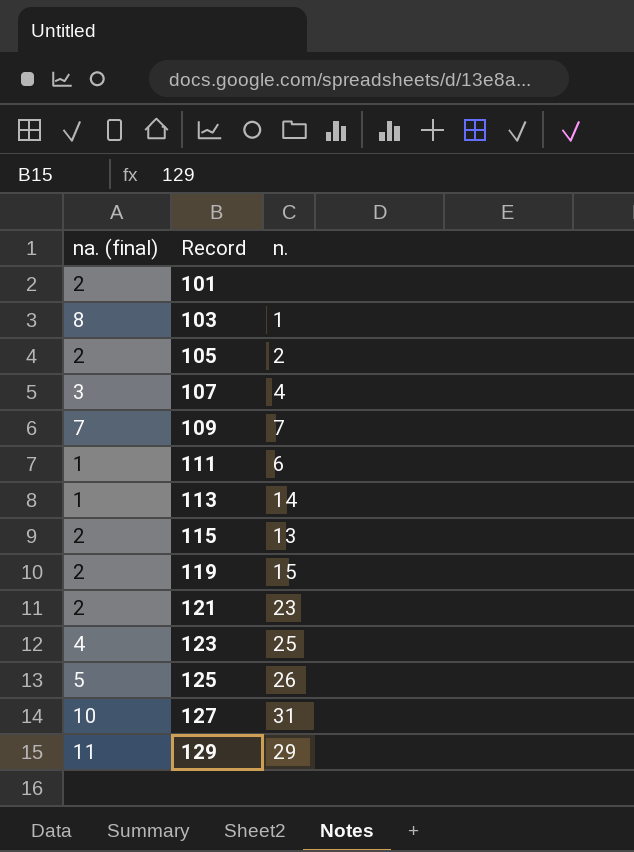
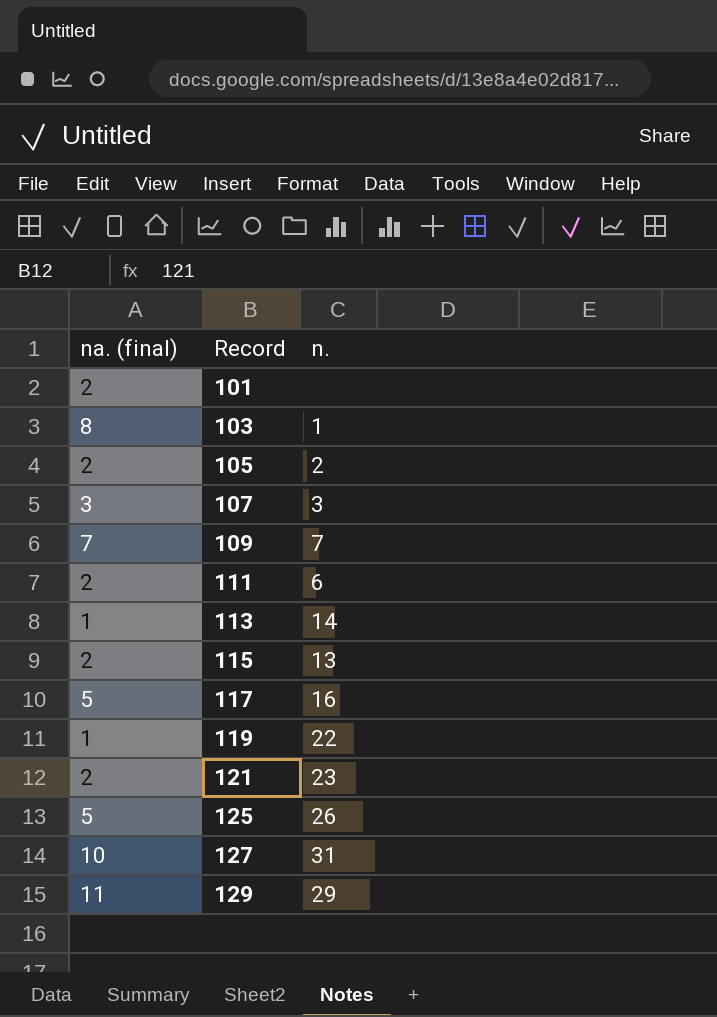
row 123: 4 | 25 -> none
107 | n.: 4 -> 3
111 | na. (final): 1 -> 2
row 117: none -> 5 | 16
119 | na. (final): 2 -> 1
119 | n.: 15 -> 22

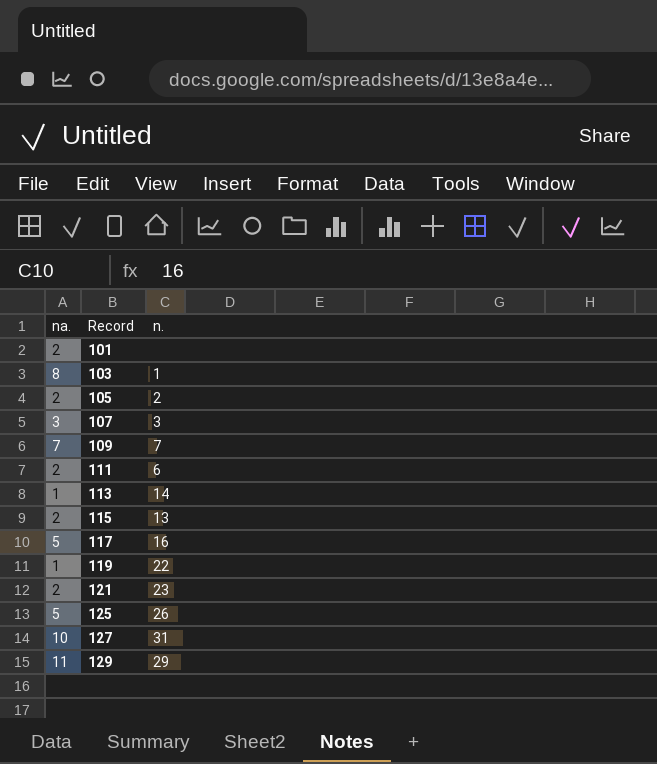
column name: na. (final) -> na.

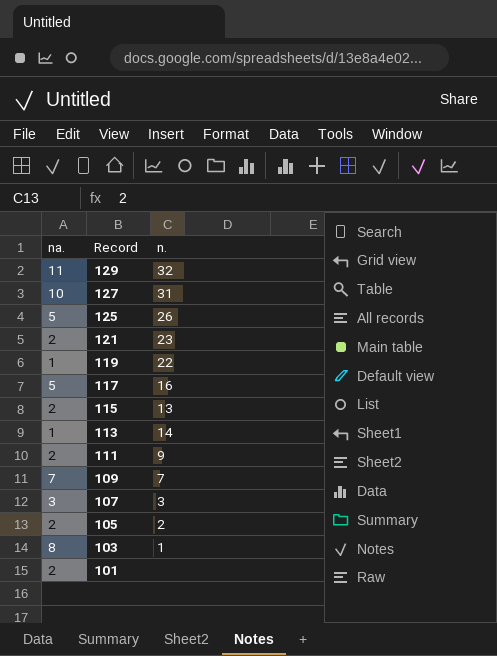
row order: Record ascending -> Record descending
129 | n.: 29 -> 32
111 | n.: 6 -> 9

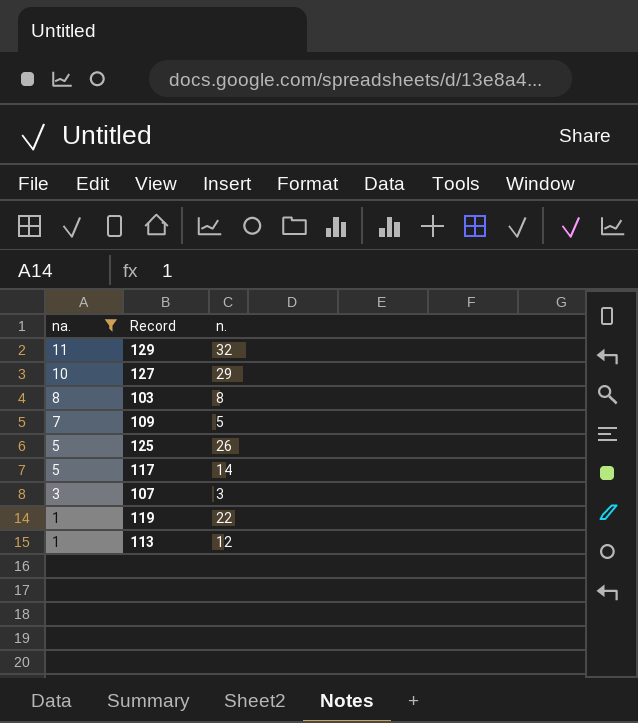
filter: none -> na. != 2
row order: Record descending -> na. descending
127 | n.: 31 -> 29
103 | n.: 1 -> 8
109 | n.: 7 -> 5
117 | n.: 16 -> 14
113 | n.: 14 -> 12

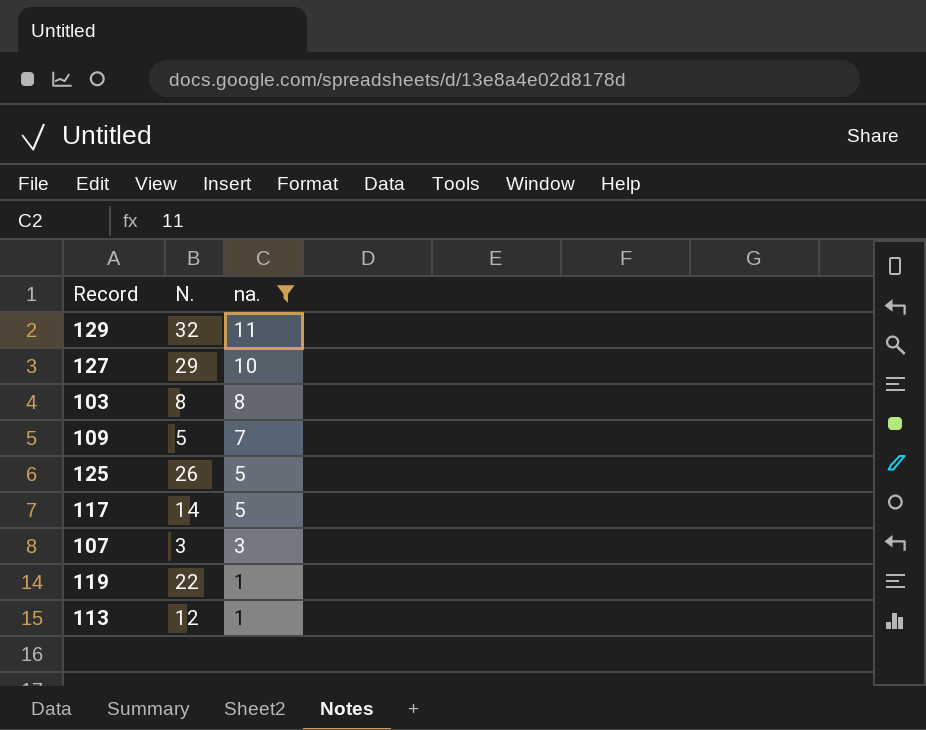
column name: n. -> N.
column na. | position: 1 -> 3

